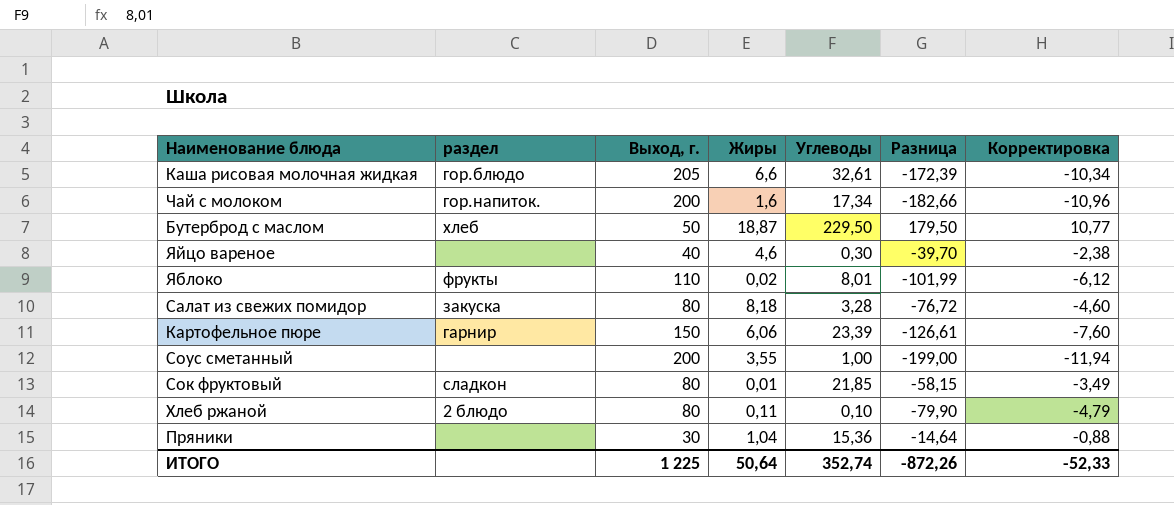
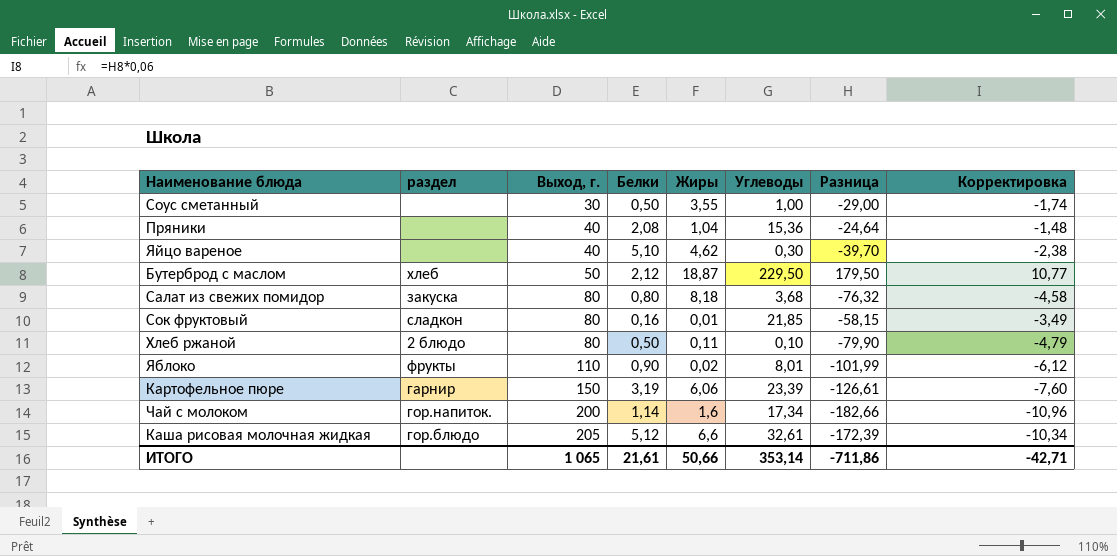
row order: none -> Выход, г. ascending
column Белки | position: none -> 4
Соус сметанный | Выход, г.: 200 -> 30
Соус сметанный | Разница: -199,00 -> -29,00
Соус сметанный | Корректировка: -11,94 -> -1,74
Пряники | Выход, г.: 30 -> 40
Пряники | Разница: -14,64 -> -24,64
Пряники | Корректировка: -0,88 -> -1,48
Яйцо вареное | Жиры: 4,6 -> 4,62
Салат из свежих помидор | Углеводы: 3,28 -> 3,68
Салат из свежих помидор | Разница: -76,72 -> -76,32
Салат из свежих помидор | Корректировка: -4,60 -> -4,58
ИТОГО | Выход, г.: 1 225 -> 1 065
ИТОГО | Жиры: 50,64 -> 50,66
ИТОГО | Углеводы: 352,74 -> 353,14
ИТОГО | Разница: -872,26 -> -711,86
ИТОГО | Корректировка: -52,33 -> -42,71

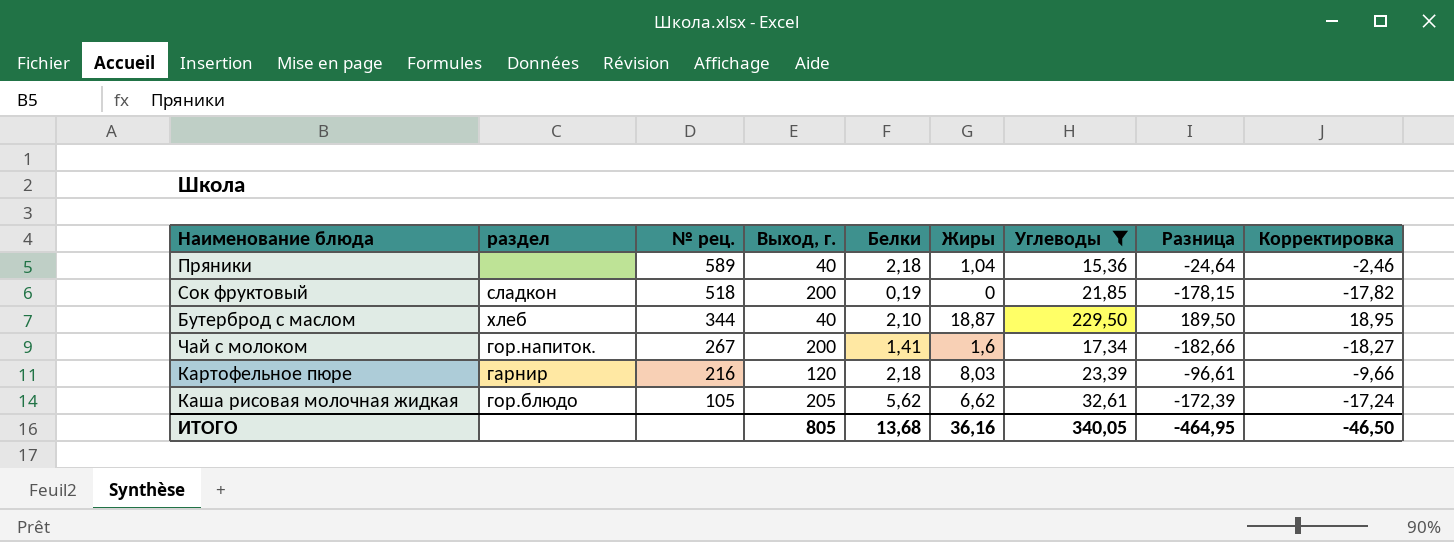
filter: none -> Углеводы >= 15,36
row order: Выход, г. ascending -> № рец. descending
column № рец. | position: none -> 3
column Корректировка | formula: [Разница] * 0,06 -> [Разница] * 0,1
Пряники | Белки: 2,08 -> 2,18
Сок фруктовый | Выход, г.: 80 -> 200
Сок фруктовый | Белки: 0,16 -> 0,19
Сок фруктовый | Жиры: 0,01 -> 0
Сок фруктовый | Разница: -58,15 -> -178,15
Бутерброд с маслом | Выход, г.: 50 -> 40
Бутерброд с маслом | Белки: 2,12 -> 2,10
Бутерброд с маслом | Разница: 179,50 -> 189,50
Чай с молоком | Белки: 1,14 -> 1,41
Картофельное пюре | Выход, г.: 150 -> 120
Картофельное пюре | Белки: 3,19 -> 2,18
Картофельное пюре | Жиры: 6,06 -> 8,03
Картофельное пюре | Разница: -126,61 -> -96,61
Каша рисовая молочная жидкая | Белки: 5,12 -> 5,62
Каша рисовая молочная жидкая | Жиры: 6,6 -> 6,62
ИТОГО | Выход, г.: 1 065 -> 805
ИТОГО | Белки: 21,61 -> 13,68
ИТОГО | Жиры: 50,66 -> 36,16
ИТОГО | Углеводы: 353,14 -> 340,05
ИТОГО | Разница: -711,86 -> -464,95
ИТОГО | Корректировка: -42,71 -> -46,50

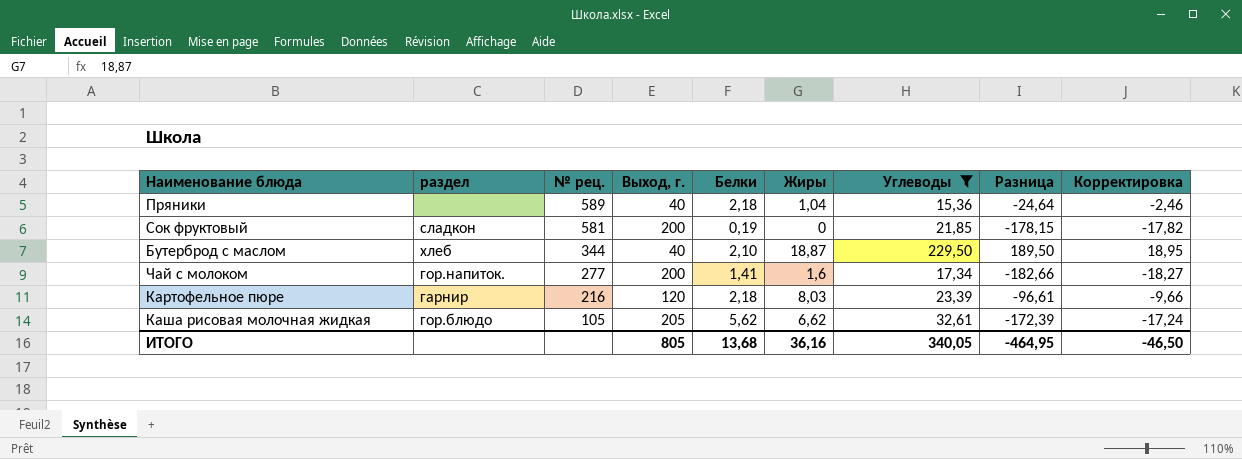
Сок фруктовый | № рец.: 518 -> 581
Чай с молоком | № рец.: 267 -> 277

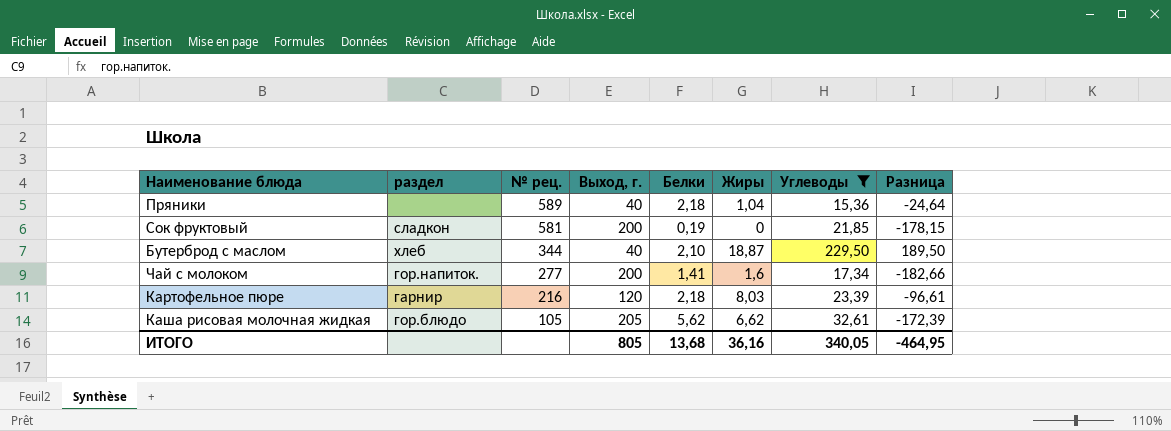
column Корректировка | formula: [Разница] * 0,1 -> none

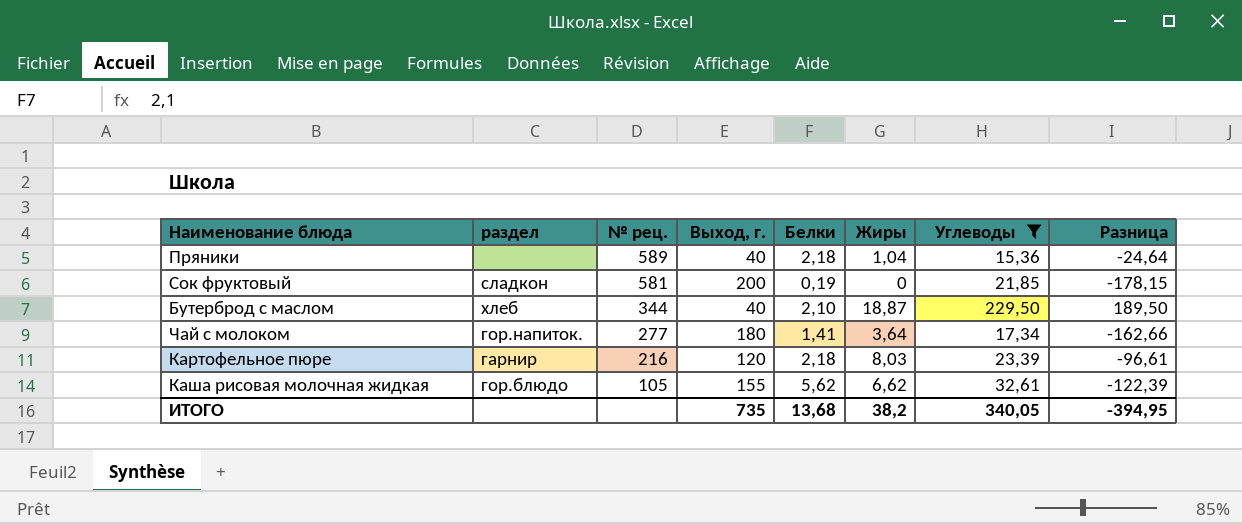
Чай с молоком | Выход, г.: 200 -> 180
Чай с молоком | Жиры: 1,6 -> 3,64
Чай с молоком | Разница: -182,66 -> -162,66
Каша рисовая молочная жидкая | Выход, г.: 205 -> 155
Каша рисовая молочная жидкая | Разница: -172,39 -> -122,39
ИТОГО | Выход, г.: 805 -> 735
ИТОГО | Жиры: 36,16 -> 38,2
ИТОГО | Разница: -464,95 -> -394,95

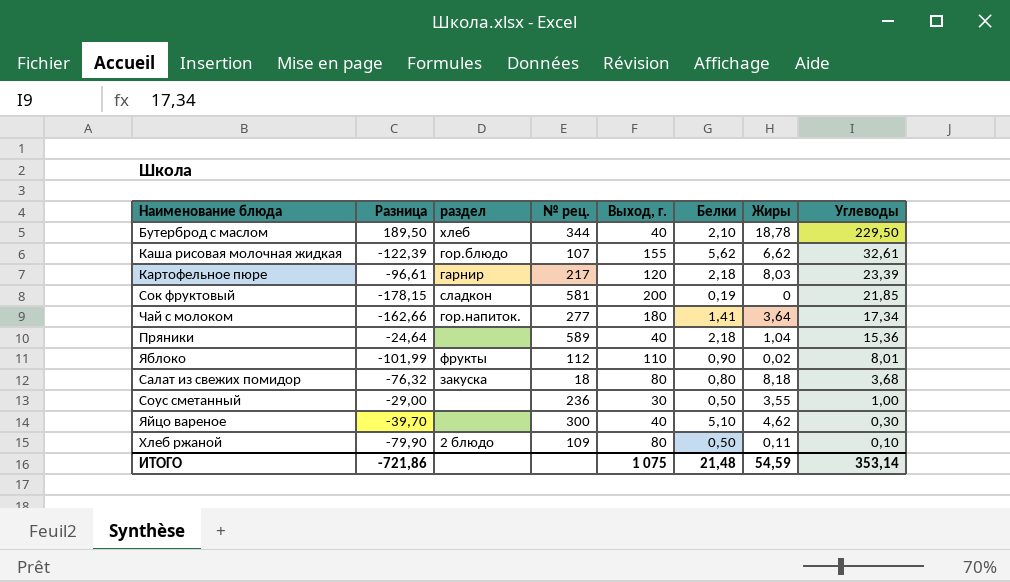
filter: Углеводы >= 15,36 -> none
row order: № рец. descending -> Углеводы descending
column Разница | position: 8 -> 2
Бутерброд с маслом | Жиры: 18,87 -> 18,78
Каша рисовая молочная жидкая | № рец.: 105 -> 107
Картофельное пюре | № рец.: 216 -> 217
ИТОГО | Разница: -394,95 -> -721,86
ИТОГО | Выход, г.: 735 -> 1 075
ИТОГО | Белки: 13,68 -> 21,48
ИТОГО | Жиры: 38,2 -> 54,59
ИТОГО | Углеводы: 340,05 -> 353,14

